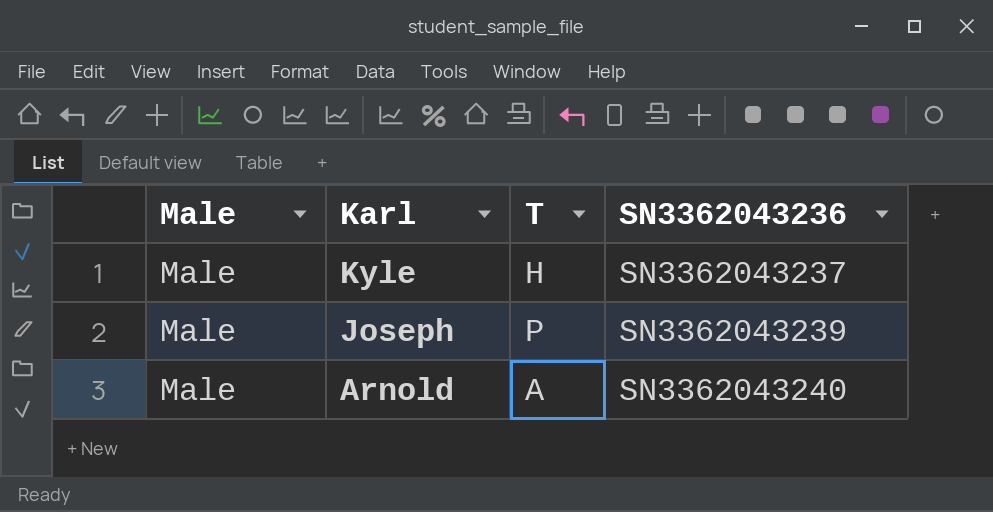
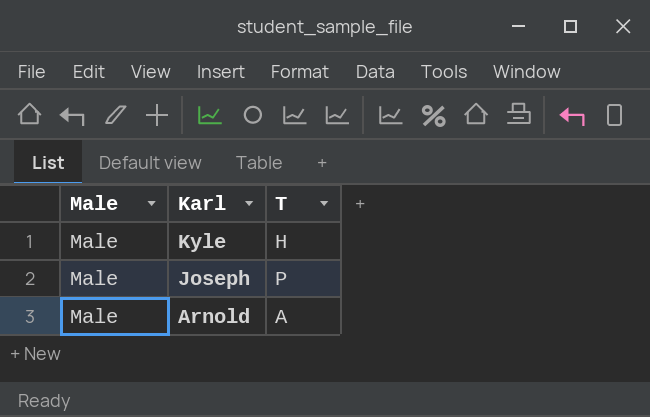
column SN3362043236 | position: 4 -> none

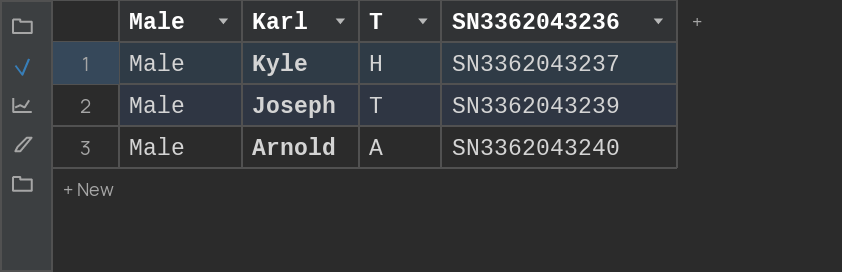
column SN3362043236 | position: none -> 4
Joseph | T: P -> T

